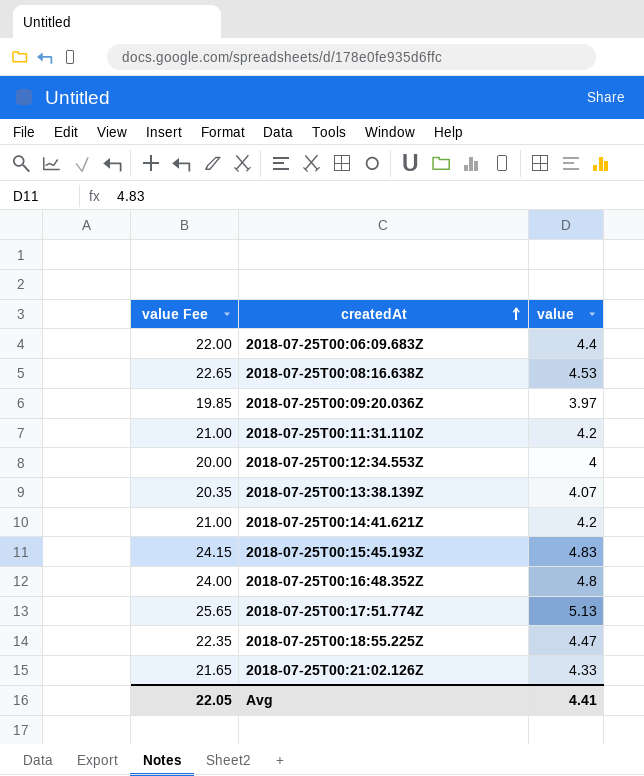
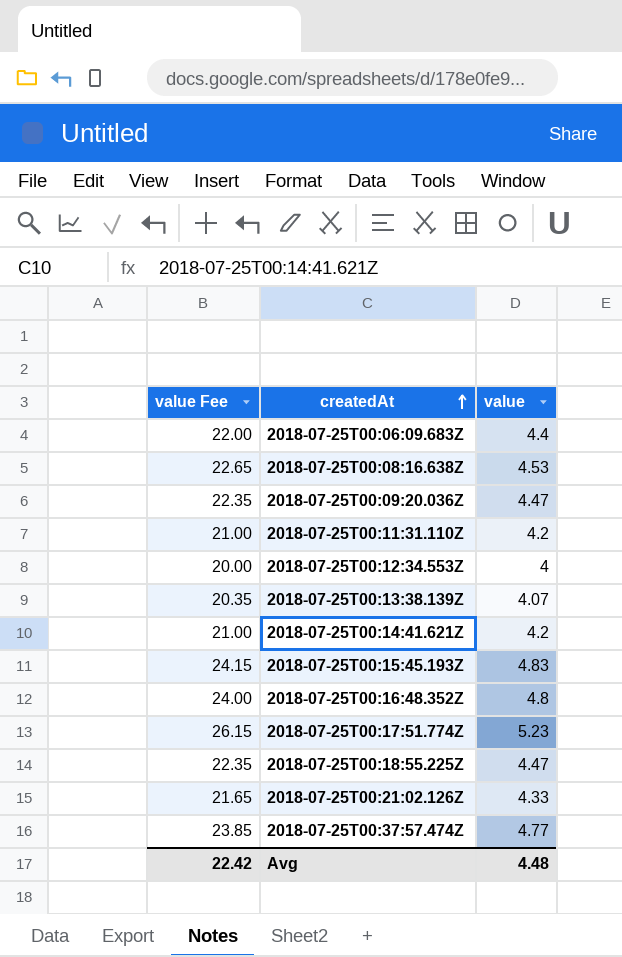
2018-07-25T00:09:20.036Z | value Fee: 19.85 -> 22.35
2018-07-25T00:09:20.036Z | value: 3.97 -> 4.47
2018-07-25T00:17:51.774Z | value Fee: 25.65 -> 26.15
2018-07-25T00:17:51.774Z | value: 5.13 -> 5.23
row 2018-07-25T00:37:57.474Z: none -> 23.85 | 4.77
Avg | value Fee: 22.05 -> 22.42
Avg | value: 4.41 -> 4.48

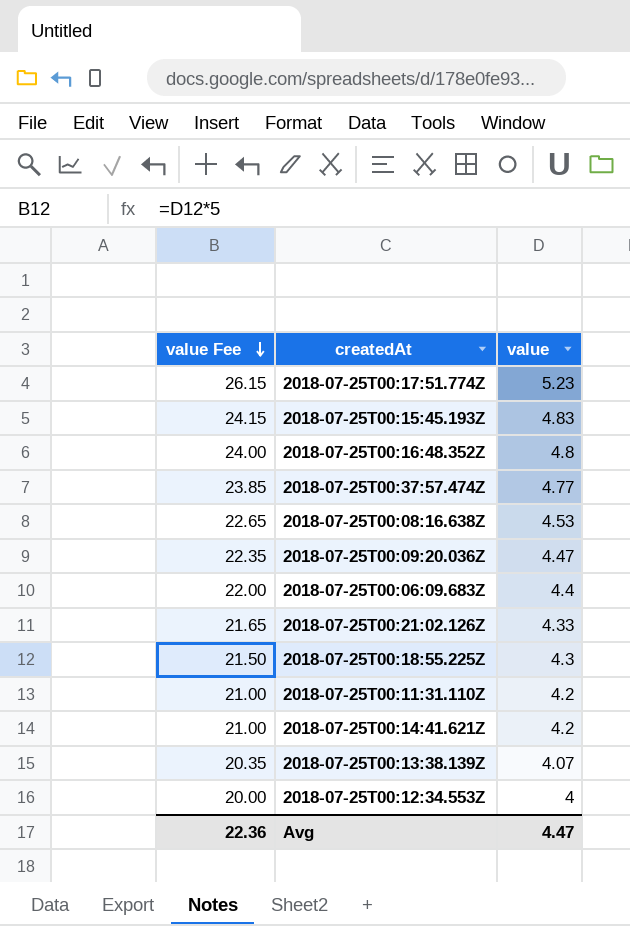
row order: createdAt ascending -> value Fee descending
2018-07-25T00:18:55.225Z | value Fee: 22.35 -> 21.50
2018-07-25T00:18:55.225Z | value: 4.47 -> 4.3
Avg | value Fee: 22.42 -> 22.36
Avg | value: 4.48 -> 4.47

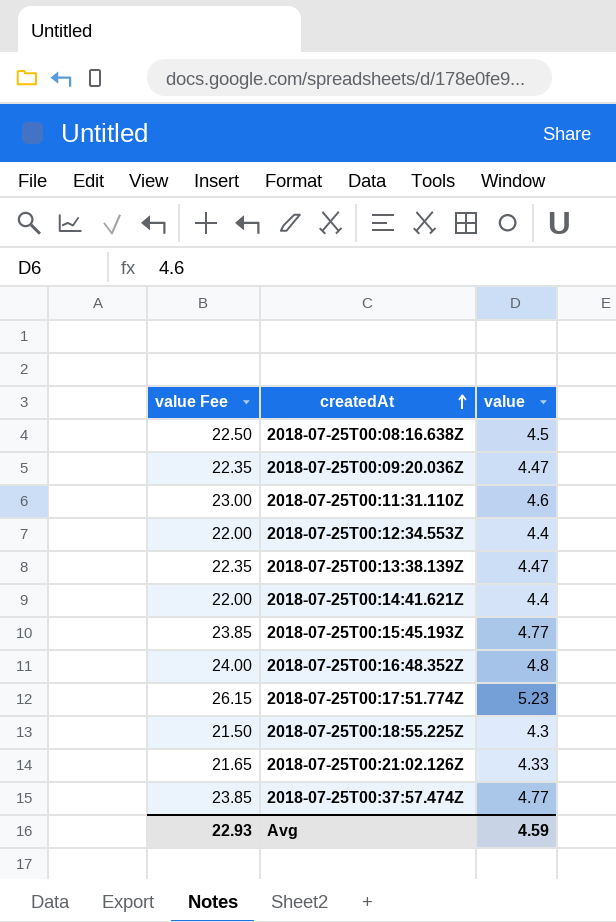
row order: value Fee descending -> createdAt ascending
row 2018-07-25T00:06:09.683Z: 22.00 | 4.4 -> none
2018-07-25T00:08:16.638Z | value Fee: 22.65 -> 22.50
2018-07-25T00:08:16.638Z | value: 4.53 -> 4.5
2018-07-25T00:11:31.110Z | value Fee: 21.00 -> 23.00
2018-07-25T00:11:31.110Z | value: 4.2 -> 4.6
2018-07-25T00:12:34.553Z | value Fee: 20.00 -> 22.00
2018-07-25T00:12:34.553Z | value: 4 -> 4.4
2018-07-25T00:13:38.139Z | value Fee: 20.35 -> 22.35
2018-07-25T00:13:38.139Z | value: 4.07 -> 4.47
2018-07-25T00:14:41.621Z | value Fee: 21.00 -> 22.00
2018-07-25T00:14:41.621Z | value: 4.2 -> 4.4
2018-07-25T00:15:45.193Z | value Fee: 24.15 -> 23.85
2018-07-25T00:15:45.193Z | value: 4.83 -> 4.77
Avg | value Fee: 22.36 -> 22.93
Avg | value: 4.47 -> 4.59

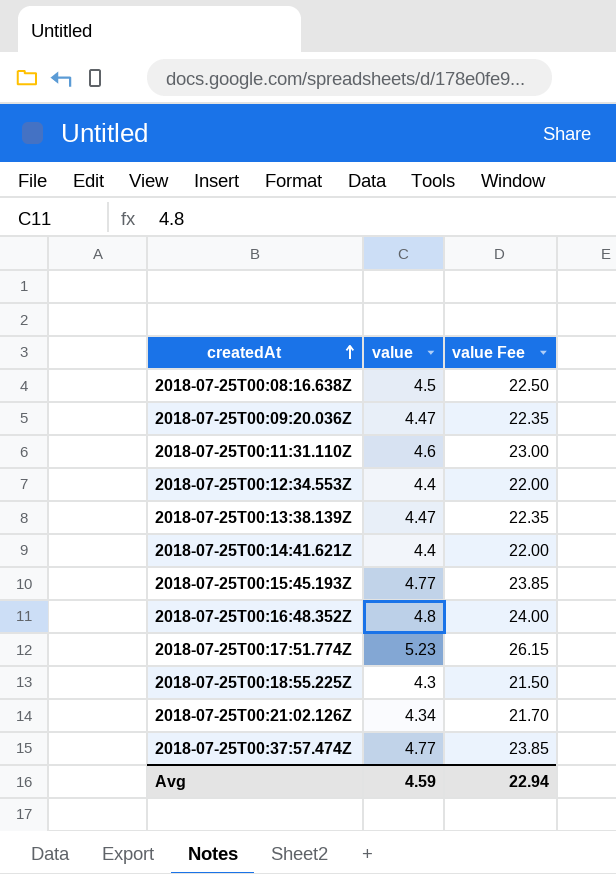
column value Fee | position: 1 -> 3
2018-07-25T00:21:02.126Z | value: 4.33 -> 4.34
2018-07-25T00:21:02.126Z | value Fee: 21.65 -> 21.70
Avg | value Fee: 22.93 -> 22.94

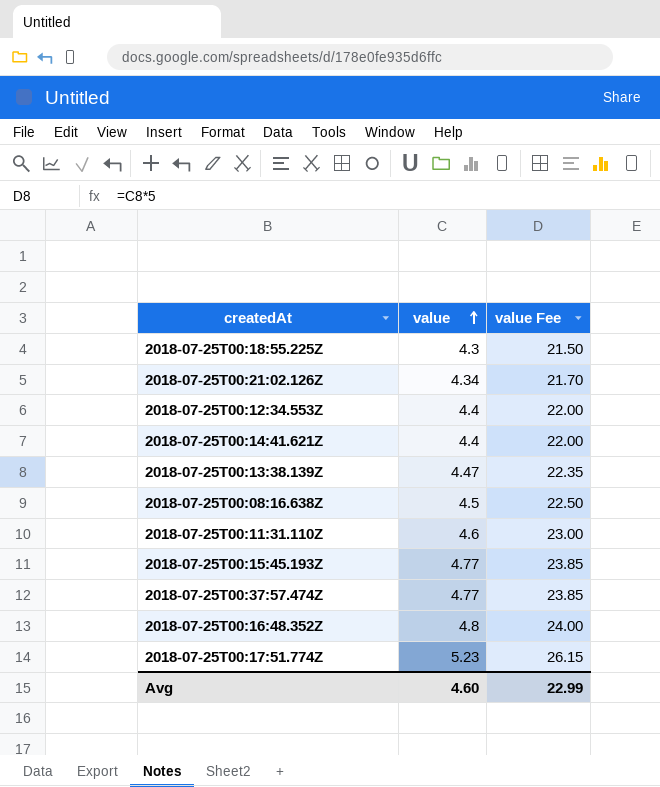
row order: createdAt ascending -> value ascending
row 2018-07-25T00:09:20.036Z: 4.47 | 22.35 -> none
Avg | value: 4.59 -> 4.60
Avg | value Fee: 22.94 -> 22.99

